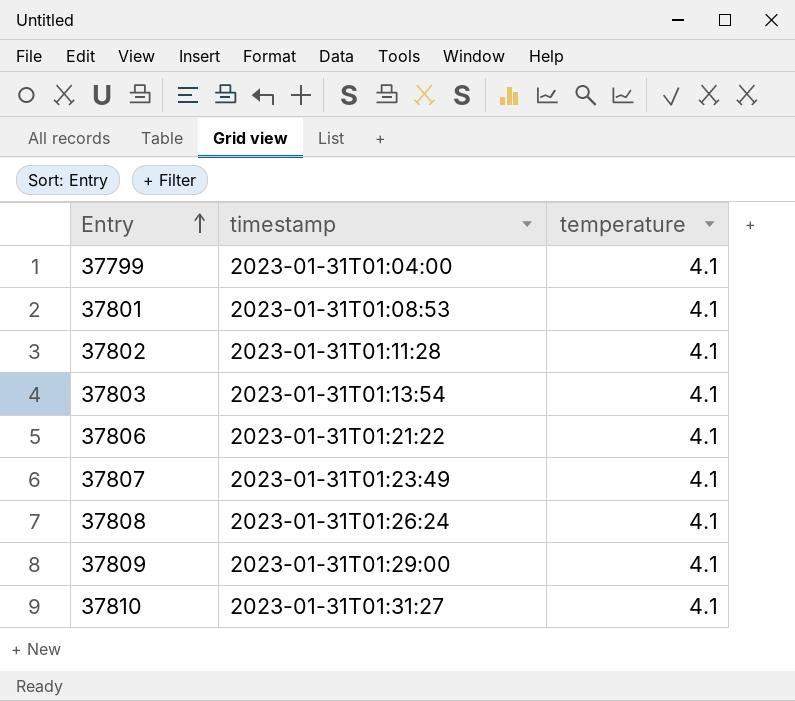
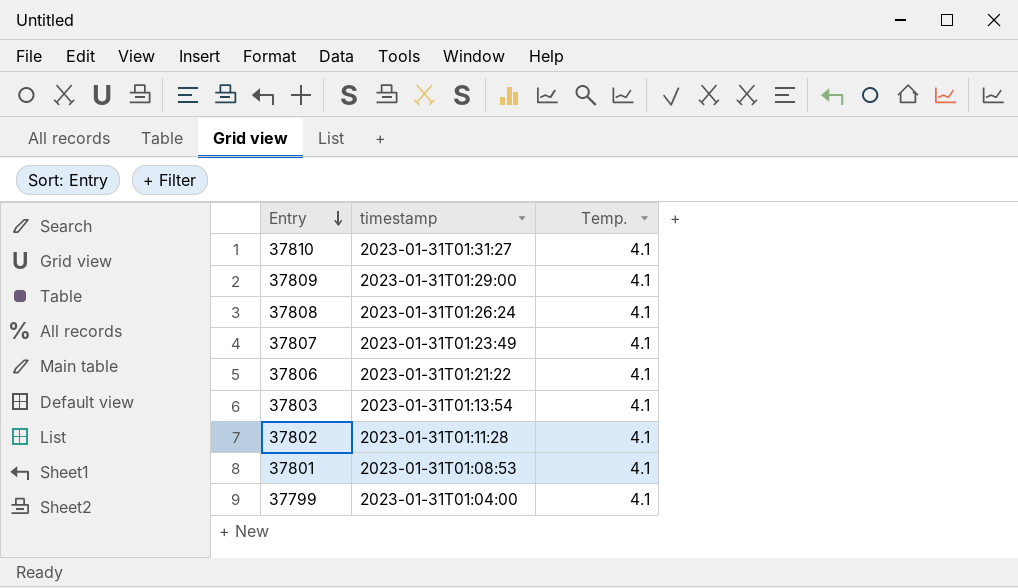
row order: Entry ascending -> Entry descending
column name: temperature -> Temp.

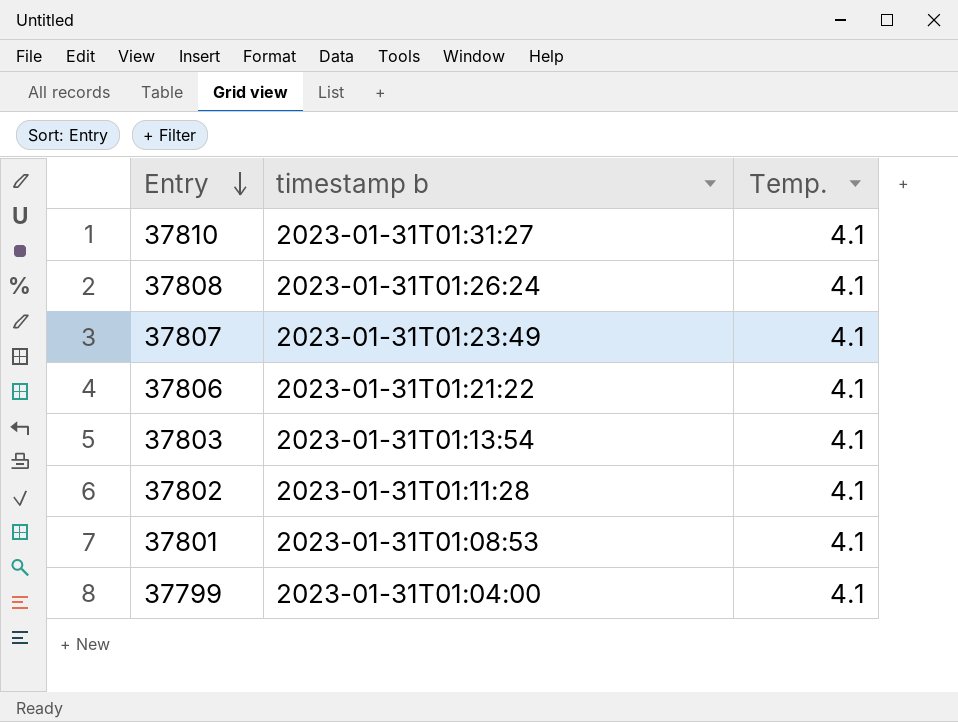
column name: timestamp -> timestamp b
row 37809: 2023-01-31T01:29:00 | 4.1 -> none

